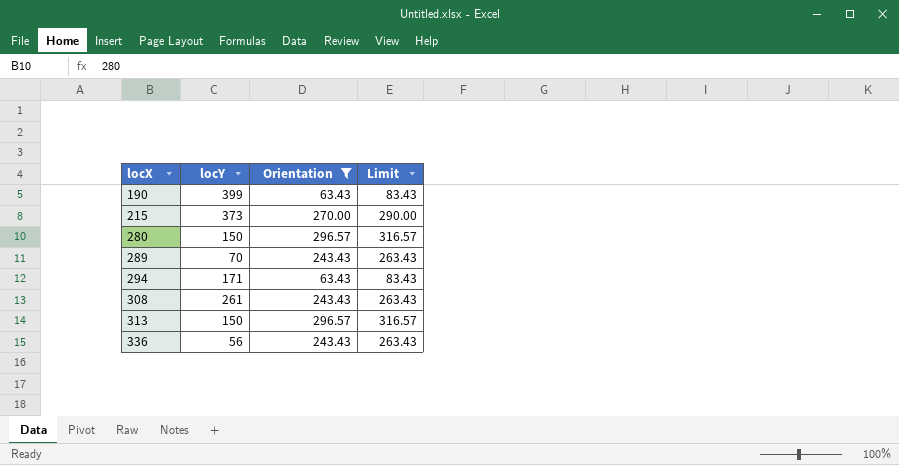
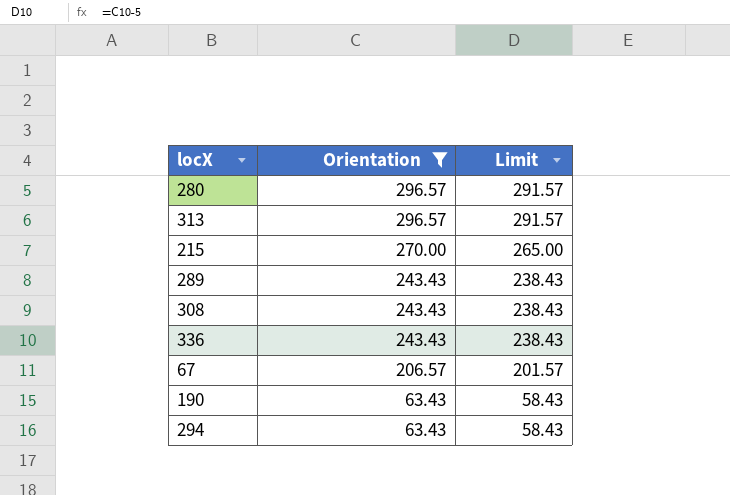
row order: locX ascending -> Orientation descending
column locY | position: 2 -> none
column Limit | formula: [Orientation] + 20 -> [Orientation] - 5
row 67: none -> 206.57 | 201.57

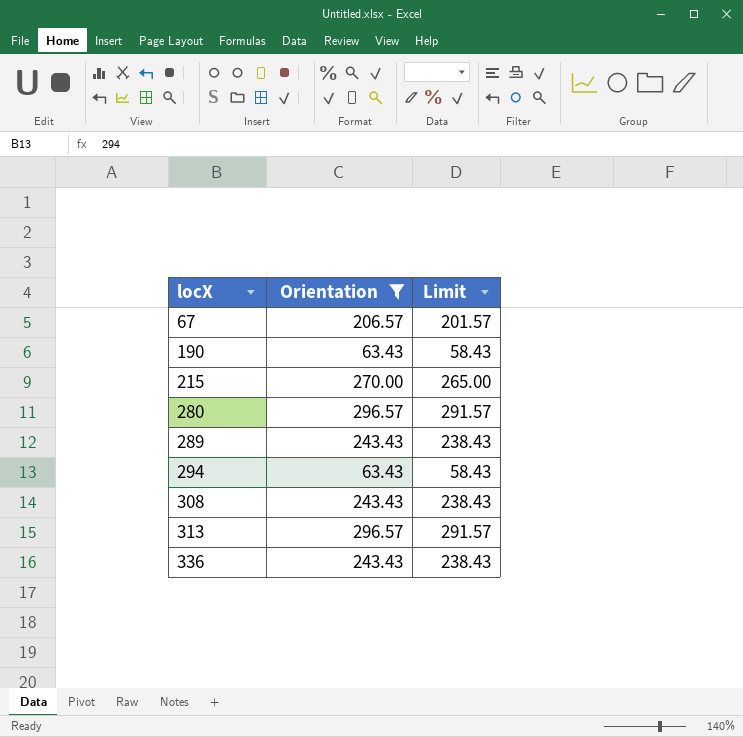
row order: Orientation descending -> locX ascending

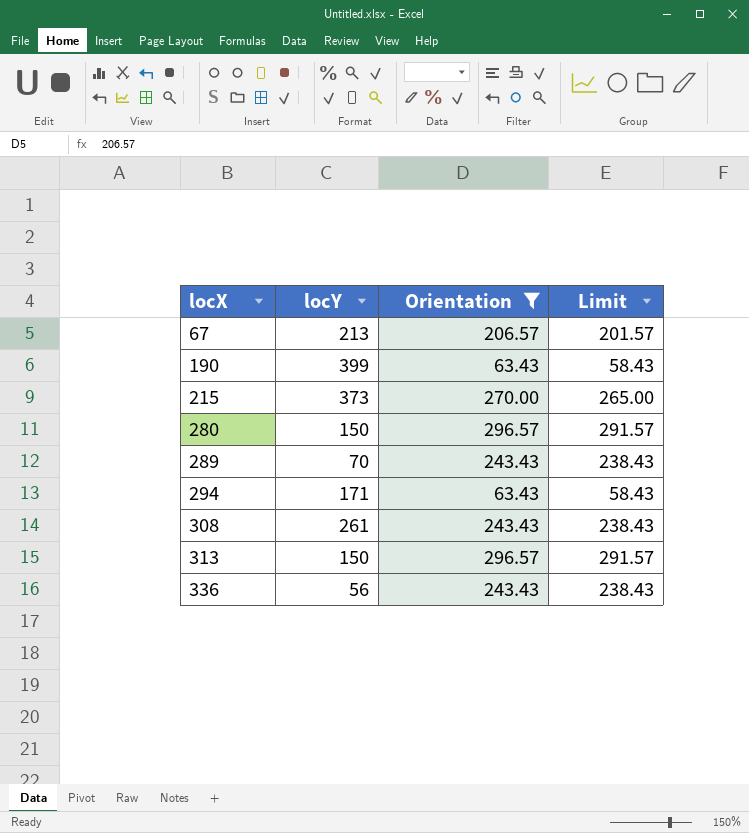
column locY | position: none -> 2

